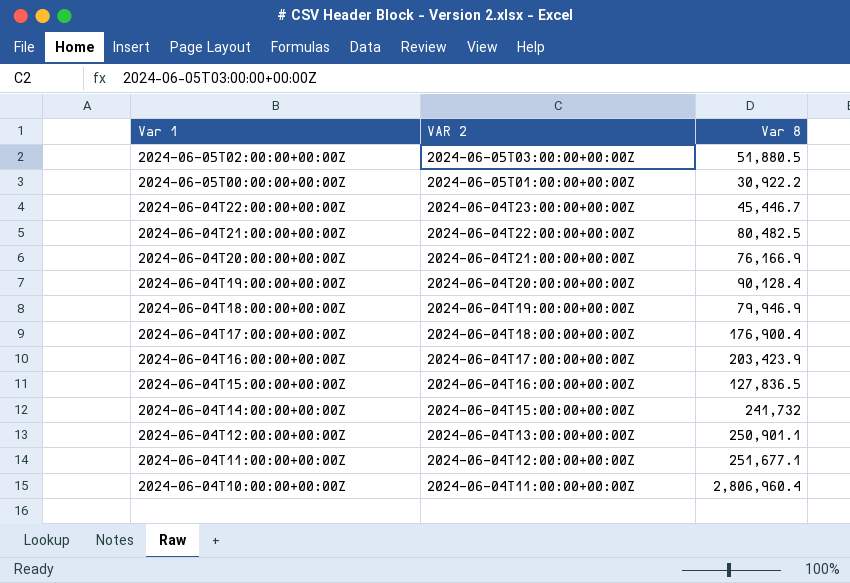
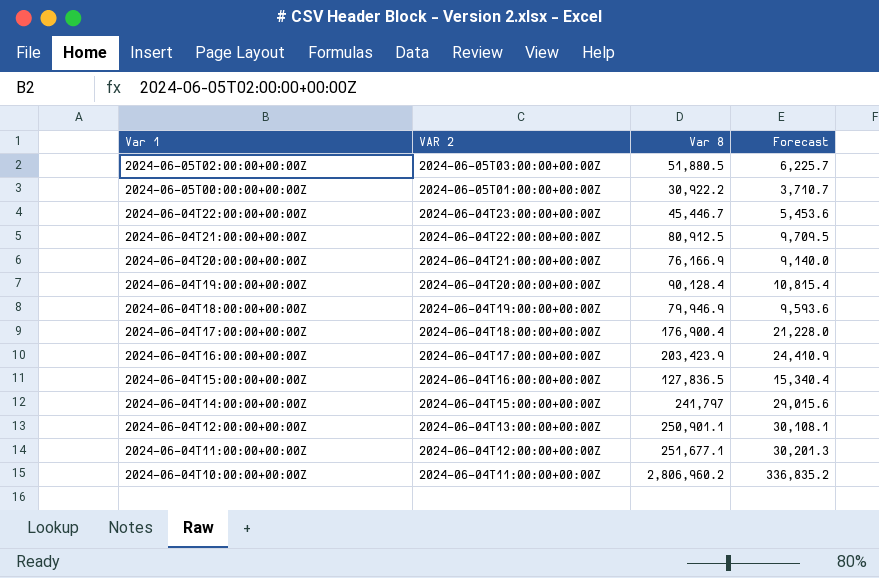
column Forecast | formula: none -> [Var 8] * 0.12
2024-06-04T21:00:00+00:00Z | Var 8: 80,482.5 -> 80,912.5
2024-06-04T14:00:00+00:00Z | Var 8: 241,732 -> 241,797
2024-06-04T10:00:00+00:00Z | Var 8: 2,806,960.4 -> 2,806,960.2

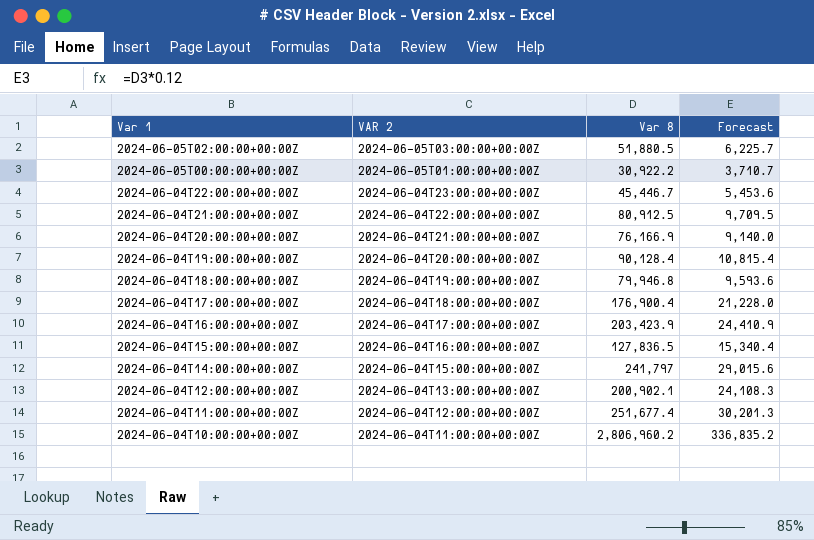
2024-06-04T18:00:00+00:00Z | Var 8: 79,946.9 -> 79,946.8
2024-06-04T12:00:00+00:00Z | Var 8: 250,901.1 -> 200,902.1
2024-06-04T12:00:00+00:00Z | Forecast: 30,108.1 -> 24,108.3
2024-06-04T11:00:00+00:00Z | Var 8: 251,677.1 -> 251,677.4

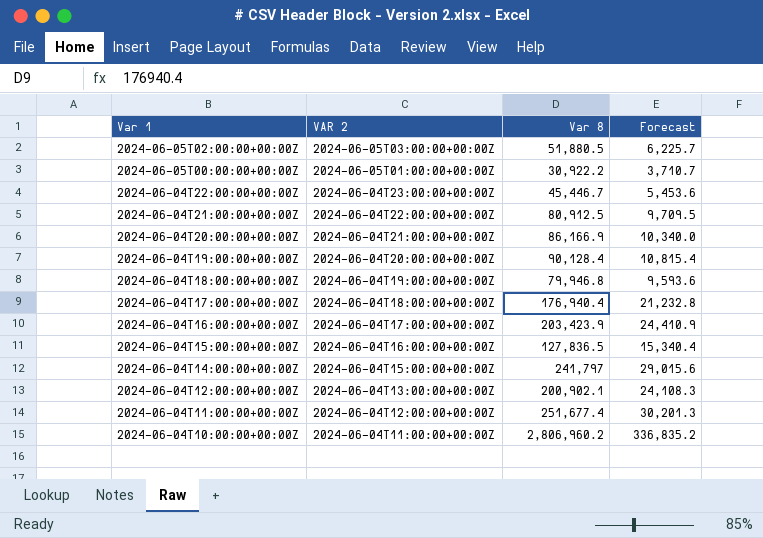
2024-06-04T20:00:00+00:00Z | Var 8: 76,166.9 -> 86,166.9
2024-06-04T20:00:00+00:00Z | Forecast: 9,140.0 -> 10,340.0
2024-06-04T17:00:00+00:00Z | Var 8: 176,900.4 -> 176,940.4
2024-06-04T17:00:00+00:00Z | Forecast: 21,228.0 -> 21,232.8

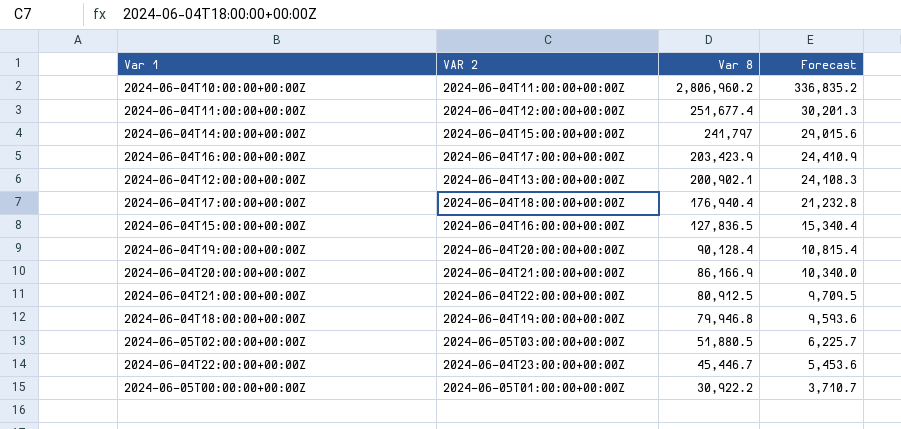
row order: Var 1 descending -> Var 8 descending

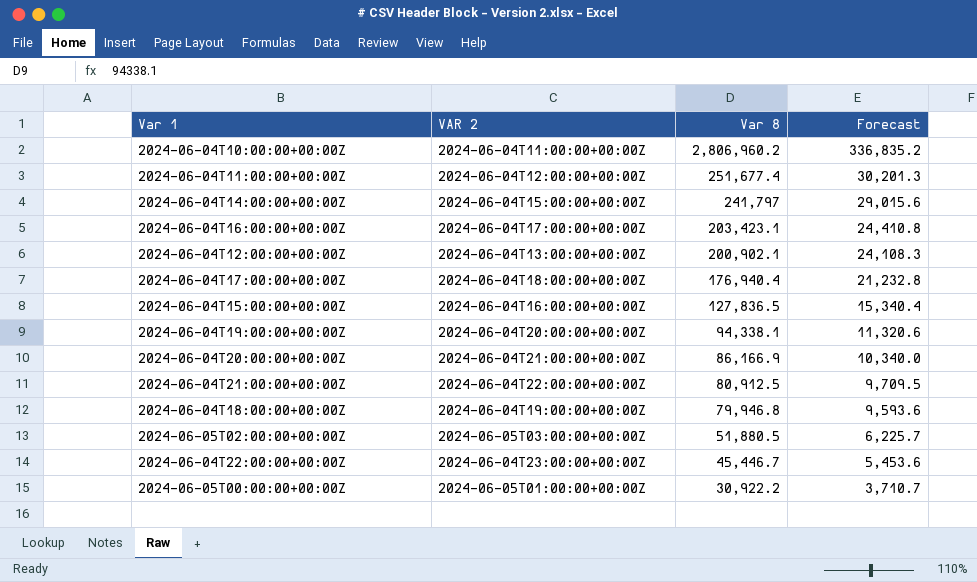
2024-06-04T16:00:00+00:00Z | Var 8: 203,423.9 -> 203,423.1
2024-06-04T16:00:00+00:00Z | Forecast: 24,410.9 -> 24,410.8
2024-06-04T19:00:00+00:00Z | Var 8: 90,128.4 -> 94,338.1
2024-06-04T19:00:00+00:00Z | Forecast: 10,815.4 -> 11,320.6

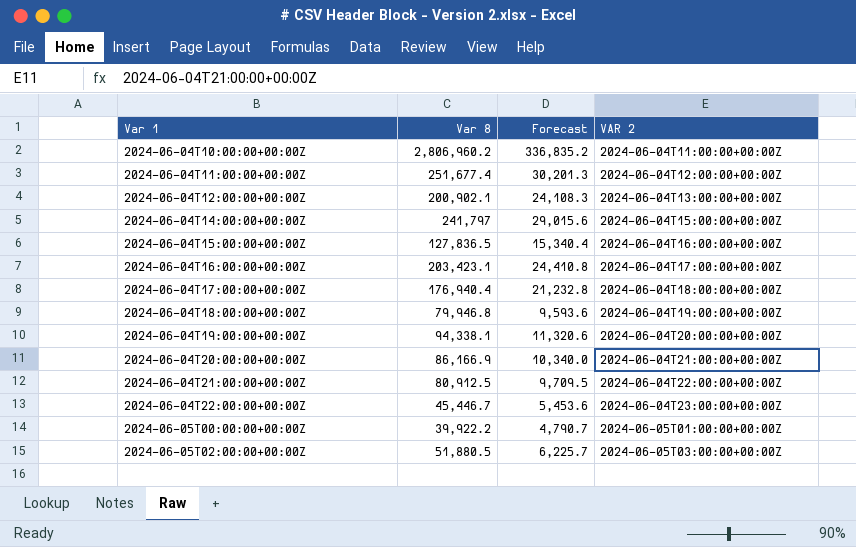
row order: Var 8 descending -> Var 1 ascending
column VAR 2 | position: 2 -> 4
2024-06-05T00:00:00+00:00Z | Var 8: 30,922.2 -> 39,922.2
2024-06-05T00:00:00+00:00Z | Forecast: 3,710.7 -> 4,790.7

